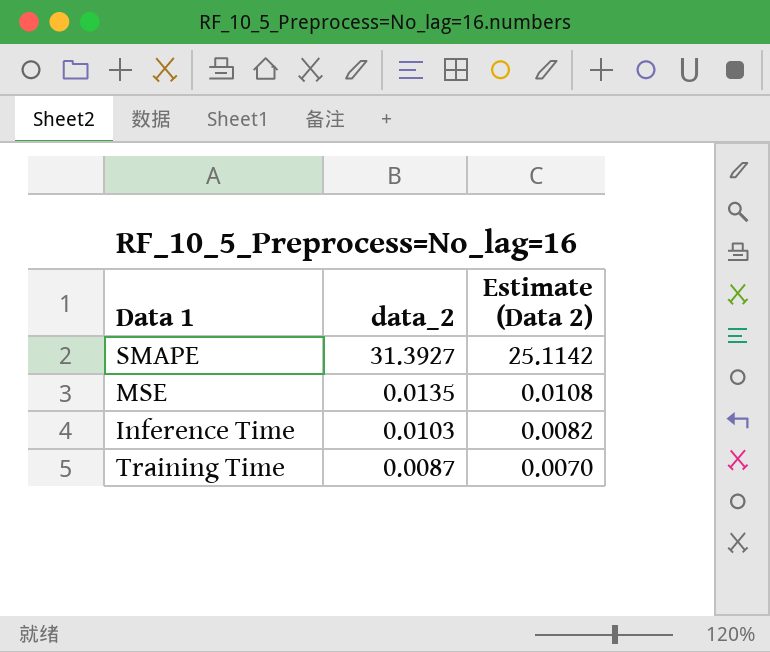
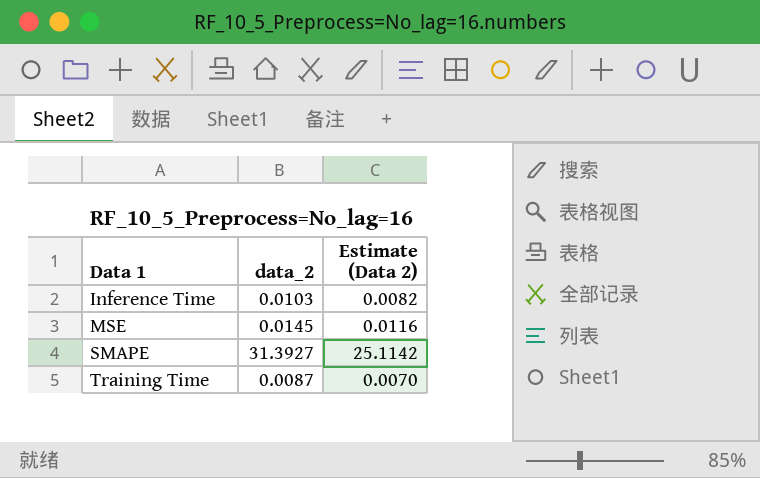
row order: data_2 descending -> Data 1 ascending
MSE | data_2: 0.0135 -> 0.0145
MSE | Estimate (Data 2): 0.0108 -> 0.0116

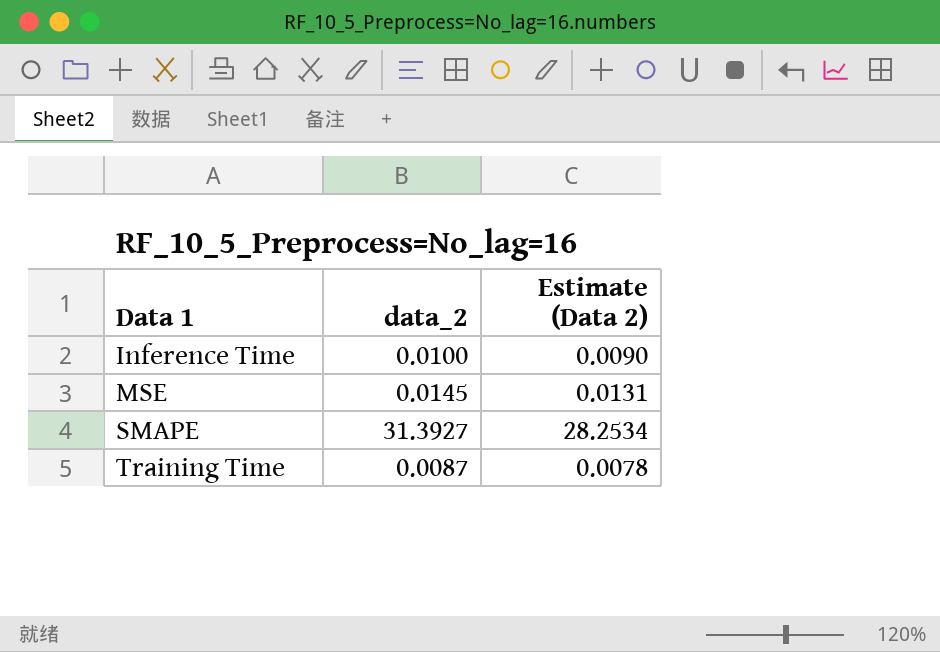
column Estimate (Data 2) | formula: [data_2] * 0.8 -> [data_2] * 0.9
Inference Time | data_2: 0.0103 -> 0.0100

